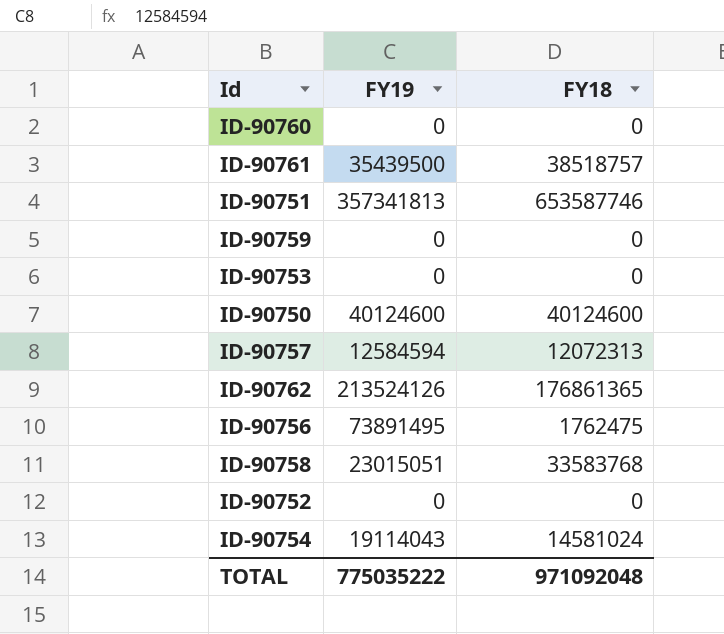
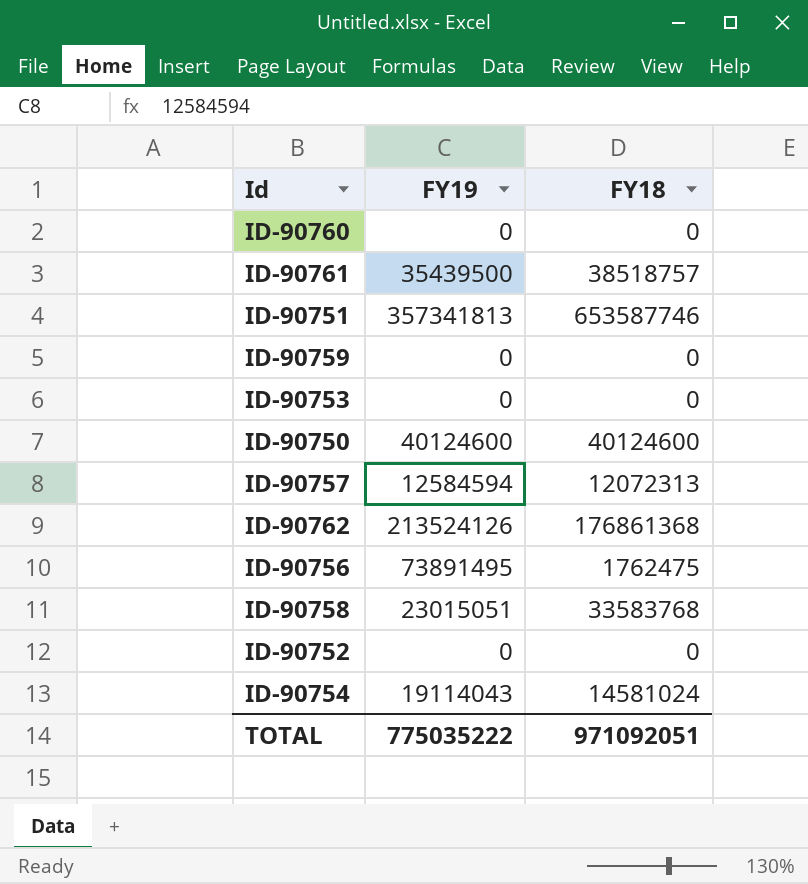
ID-90762 | FY18: 176861365 -> 176861368
TOTAL | FY18: 971092048 -> 971092051

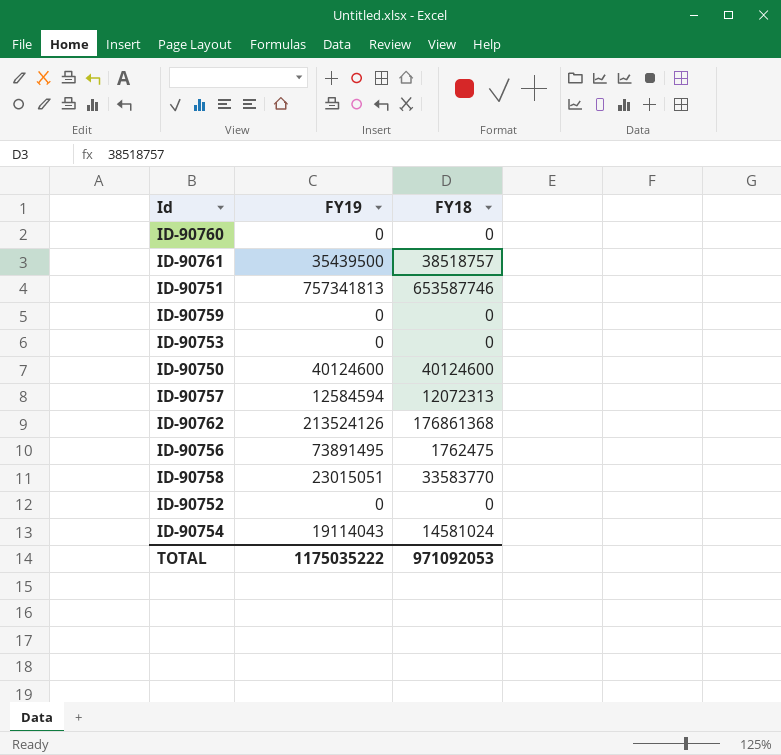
ID-90751 | FY19: 357341813 -> 757341813
ID-90758 | FY18: 33583768 -> 33583770
TOTAL | FY19: 775035222 -> 1175035222
TOTAL | FY18: 971092051 -> 971092053

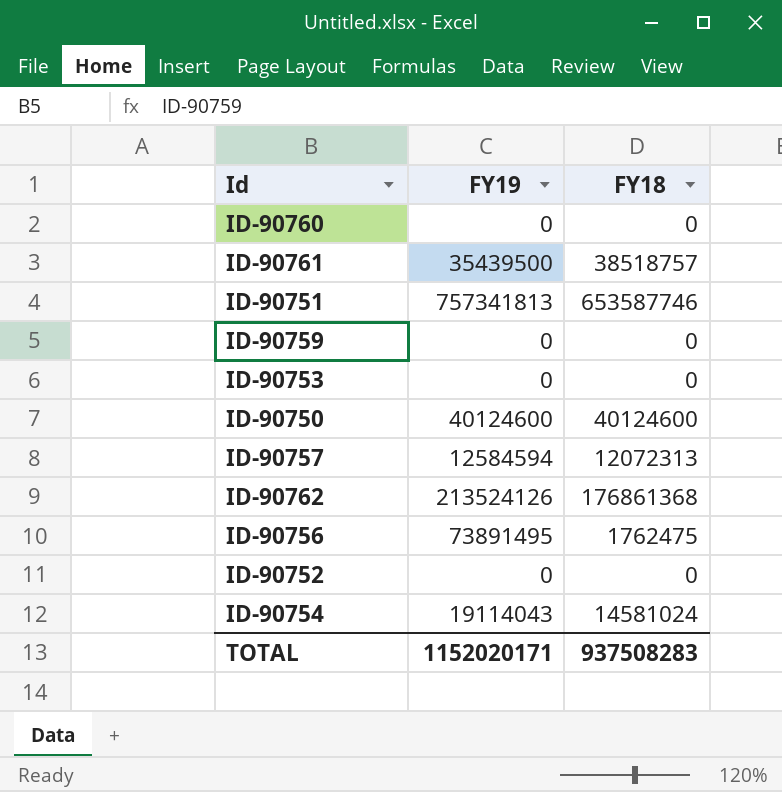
row ID-90758: 23015051 | 33583770 -> none
TOTAL | FY19: 1175035222 -> 1152020171
TOTAL | FY18: 971092053 -> 937508283

